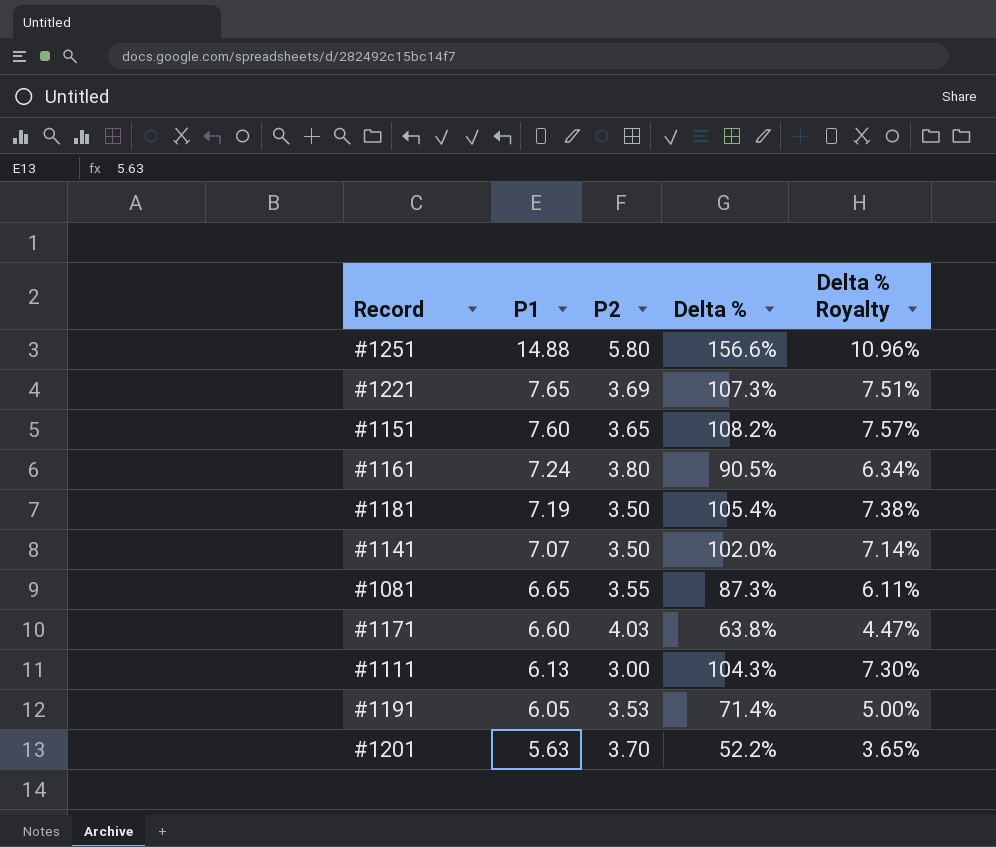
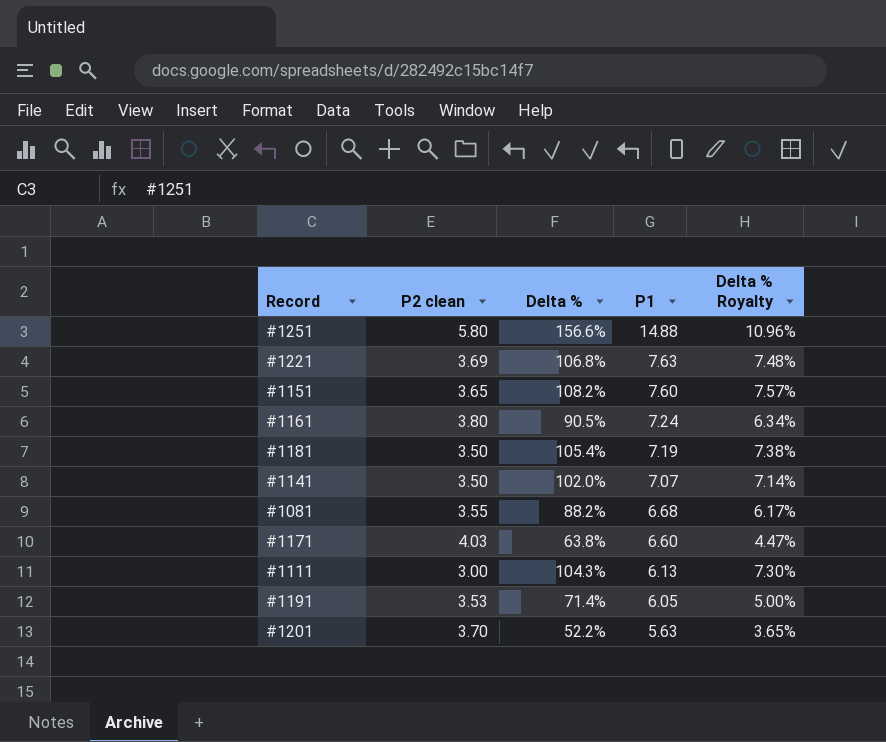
column name: P2 -> P2 clean
column P1 | position: 2 -> 4
#1221 | Delta %: 107.3% -> 106.8%
#1221 | P1: 7.65 -> 7.63
#1221 | Delta % Royalty: 7.51% -> 7.48%
#1081 | Delta %: 87.3% -> 88.2%
#1081 | P1: 6.65 -> 6.68
#1081 | Delta % Royalty: 6.11% -> 6.17%

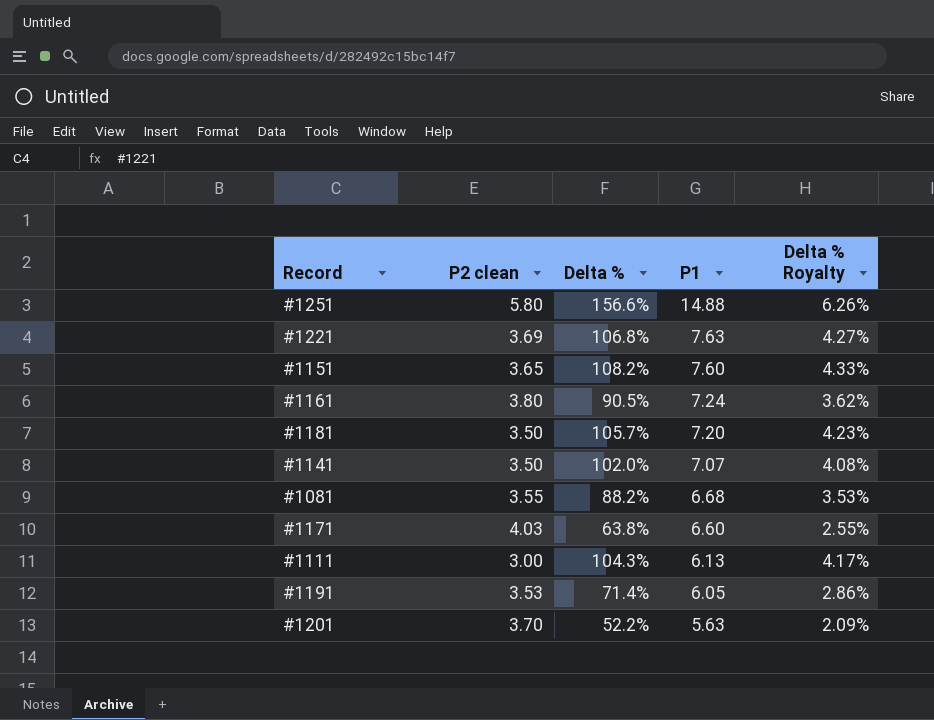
column Delta % Royalty | formula: [Delta %] * 0.07 -> [Delta %] * 0.04
#1181 | Delta %: 105.4% -> 105.7%
#1181 | P1: 7.19 -> 7.20

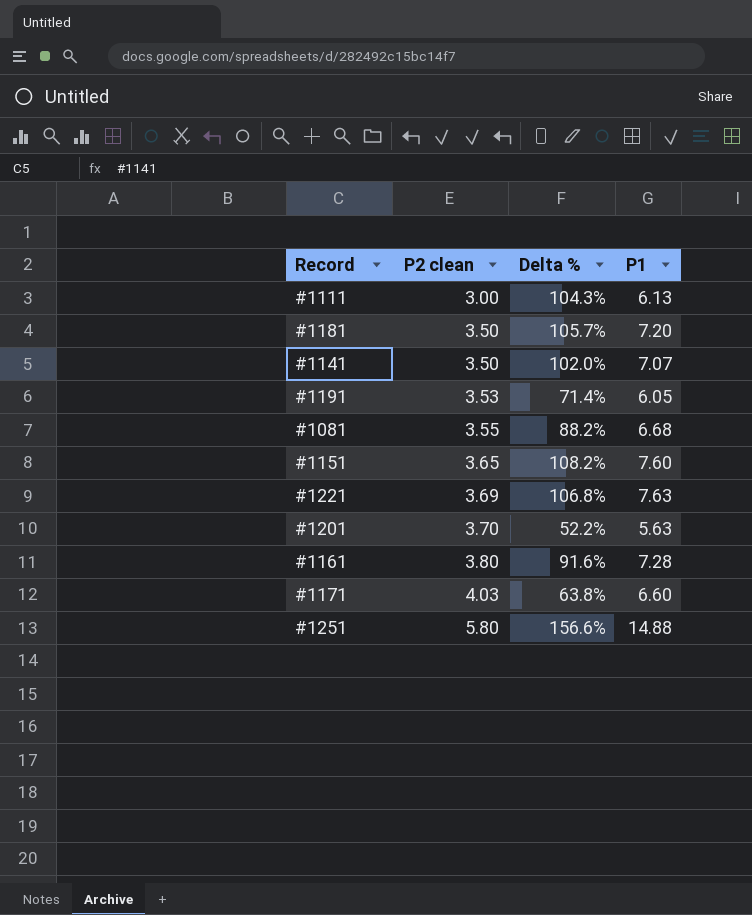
row order: P1 descending -> P2 clean ascending
column Delta % Royalty | formula: [Delta %] * 0.04 -> none
#1161 | Delta %: 90.5% -> 91.6%
#1161 | P1: 7.24 -> 7.28

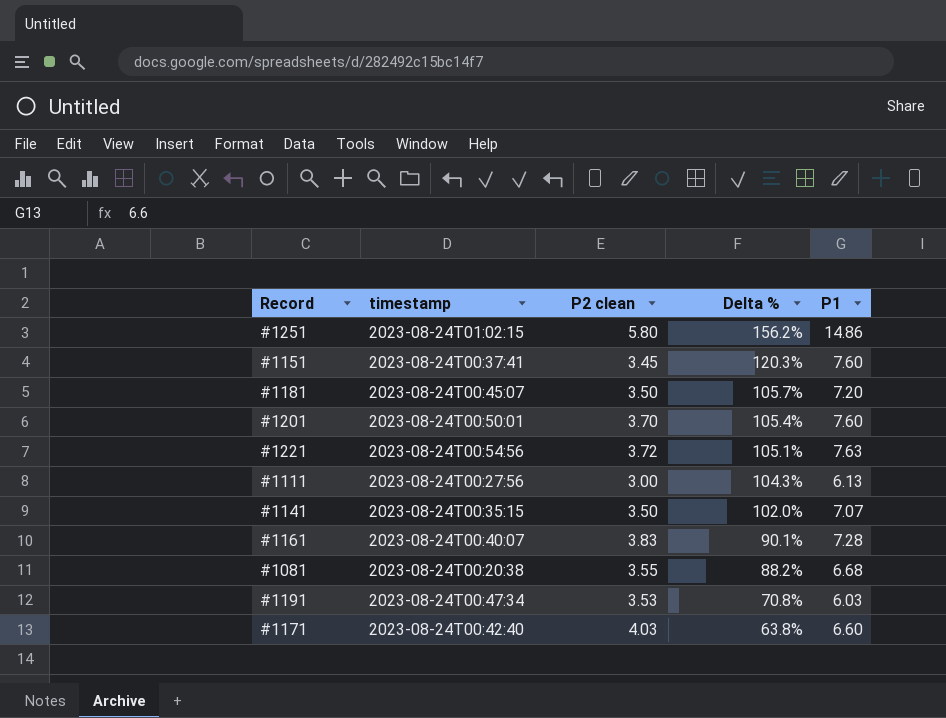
row order: P2 clean ascending -> Delta % descending
column timestamp | position: none -> 2
#1251 | Delta %: 156.6% -> 156.2%
#1251 | P1: 14.88 -> 14.86
#1151 | P2 clean: 3.65 -> 3.45
#1151 | Delta %: 108.2% -> 120.3%
#1201 | Delta %: 52.2% -> 105.4%
#1201 | P1: 5.63 -> 7.60
#1221 | P2 clean: 3.69 -> 3.72
#1221 | Delta %: 106.8% -> 105.1%
#1161 | P2 clean: 3.80 -> 3.83
#1161 | Delta %: 91.6% -> 90.1%
#1191 | Delta %: 71.4% -> 70.8%
#1191 | P1: 6.05 -> 6.03

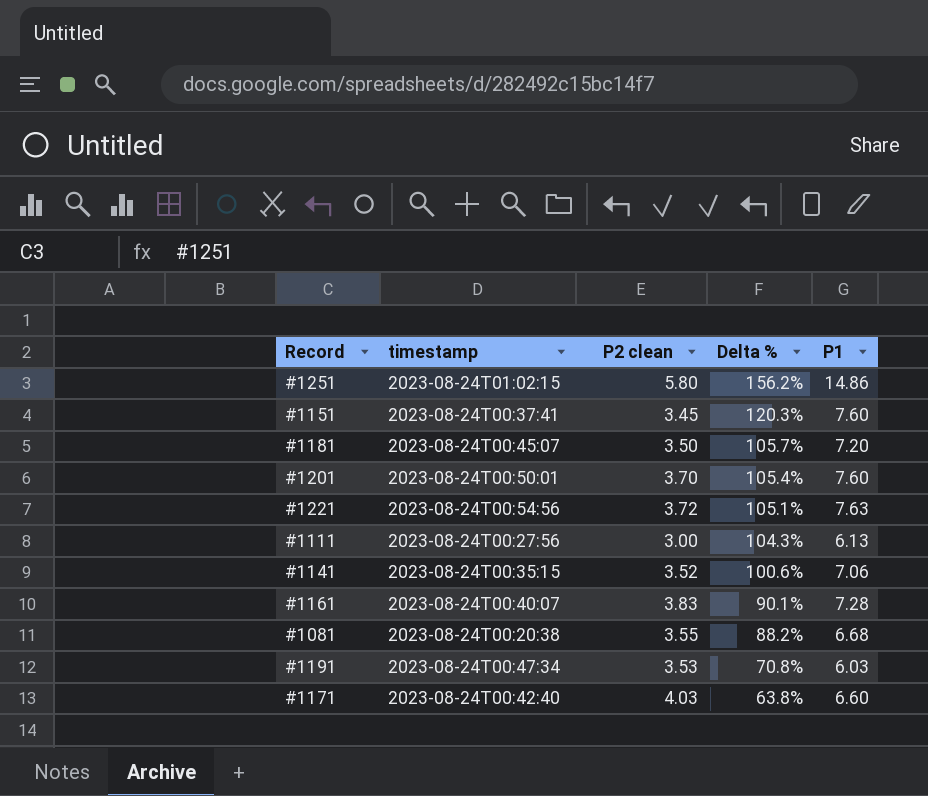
#1141 | P2 clean: 3.50 -> 3.52
#1141 | Delta %: 102.0% -> 100.6%
#1141 | P1: 7.07 -> 7.06

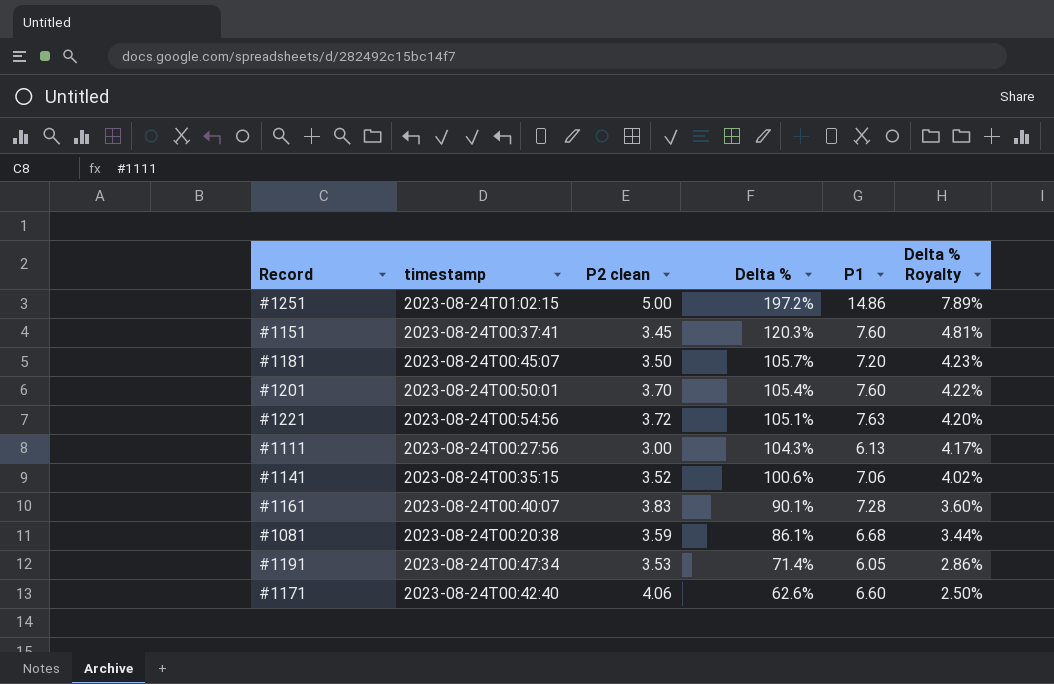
column Delta % Royalty | formula: none -> [Delta %] * 0.04
#1251 | P2 clean: 5.80 -> 5.00
#1251 | Delta %: 156.2% -> 197.2%
#1081 | P2 clean: 3.55 -> 3.59
#1081 | Delta %: 88.2% -> 86.1%
#1191 | Delta %: 70.8% -> 71.4%
#1191 | P1: 6.03 -> 6.05
#1171 | P2 clean: 4.03 -> 4.06
#1171 | Delta %: 63.8% -> 62.6%

